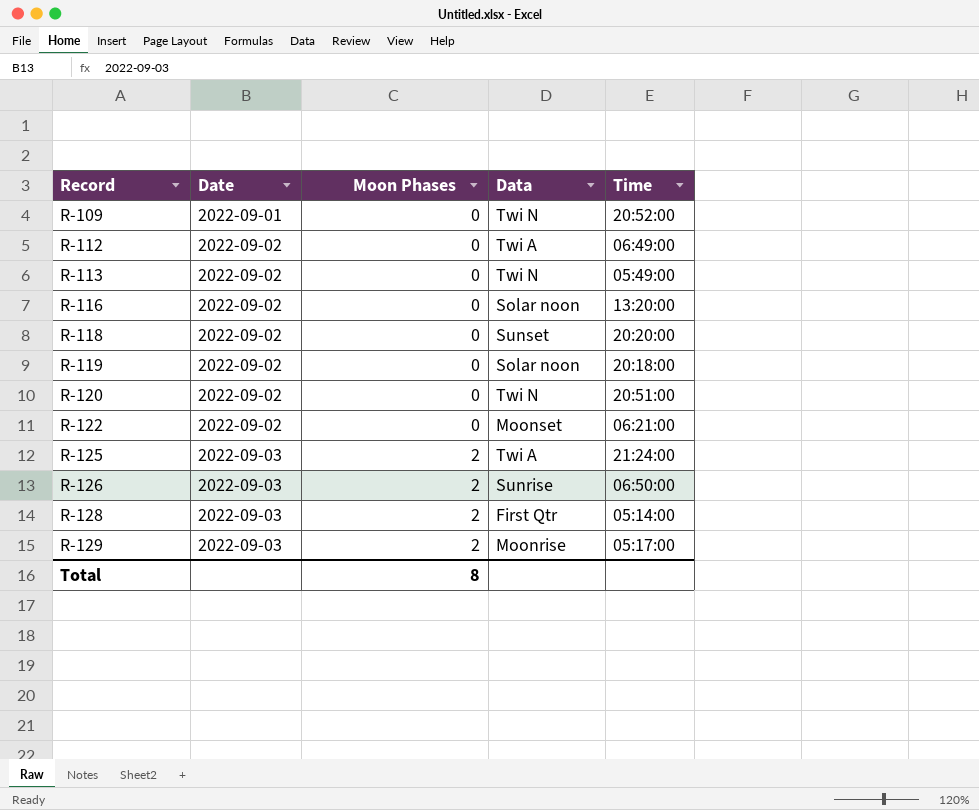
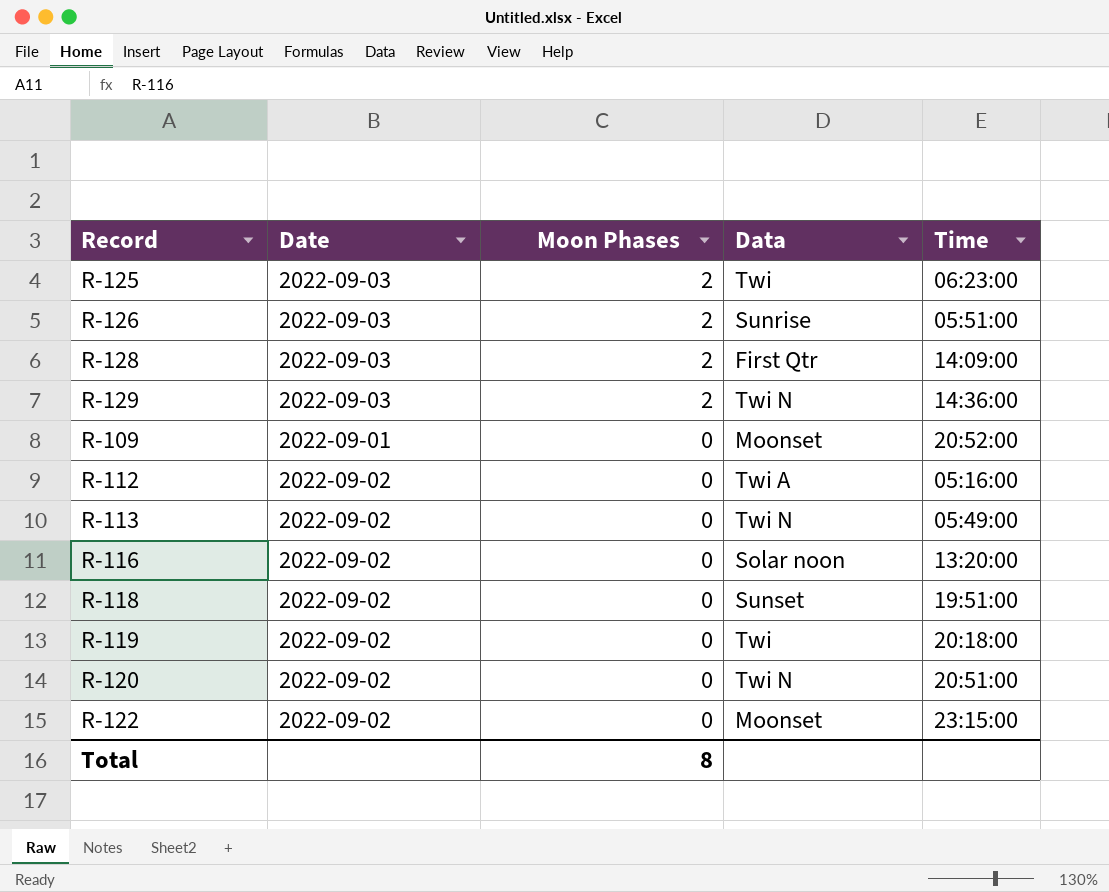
row order: Record ascending -> Moon Phases descending
R-125 | Data: Twi A -> Twi
R-125 | Time: 21:24:00 -> 06:23:00
R-126 | Time: 06:50:00 -> 05:51:00
R-128 | Time: 05:14:00 -> 14:09:00
R-129 | Data: Moonrise -> Twi N
R-129 | Time: 05:17:00 -> 14:36:00
R-109 | Data: Twi N -> Moonset
R-112 | Time: 06:49:00 -> 05:16:00
R-118 | Time: 20:20:00 -> 19:51:00
R-119 | Data: Solar noon -> Twi
R-122 | Time: 06:21:00 -> 23:15:00

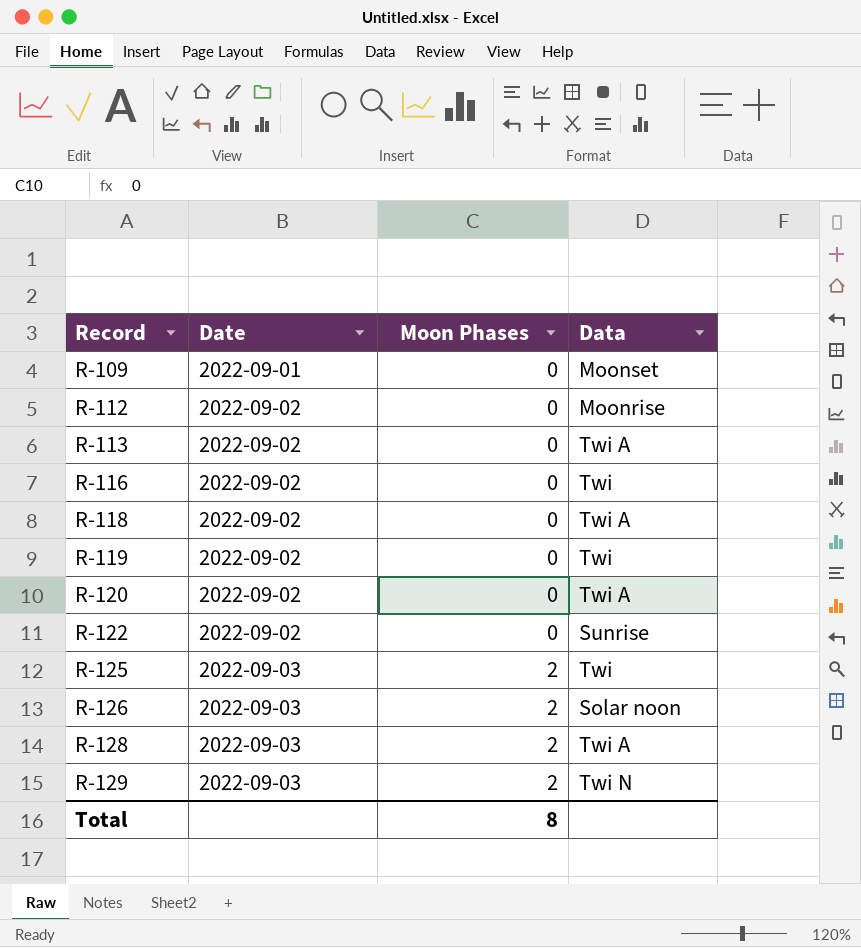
row order: Moon Phases descending -> Record ascending
column Time | position: 5 -> none
R-112 | Data: Twi A -> Moonrise
R-113 | Data: Twi N -> Twi A
R-116 | Data: Solar noon -> Twi
R-118 | Data: Sunset -> Twi A
R-120 | Data: Twi N -> Twi A
R-122 | Data: Moonset -> Sunrise
R-126 | Data: Sunrise -> Solar noon
R-128 | Data: First Qtr -> Twi A

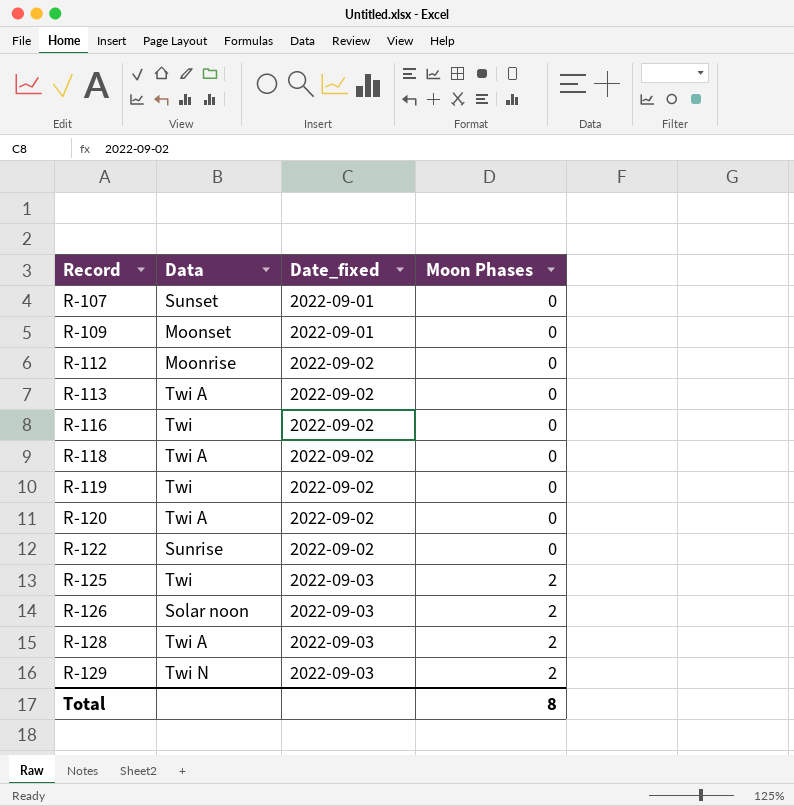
column Data | position: 4 -> 2
column name: Date -> Date_fixed
row R-107: none -> Sunset | 2022-09-01 | 0

